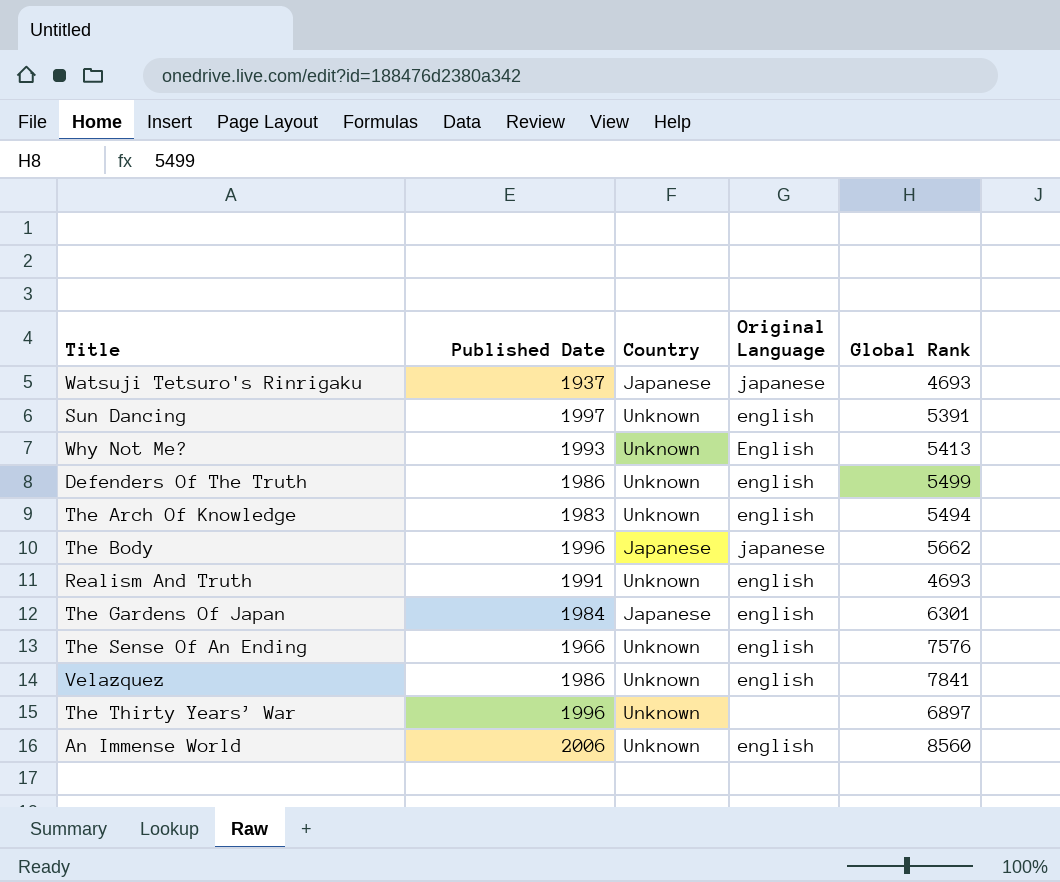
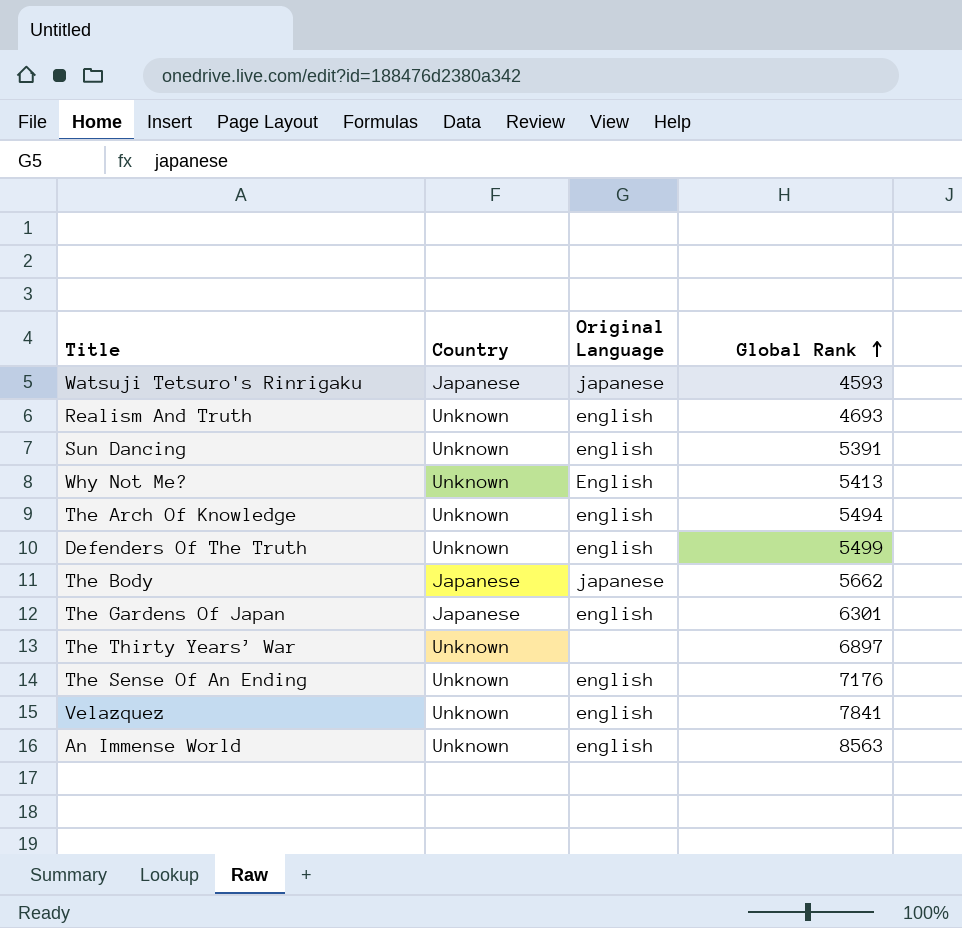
row order: none -> Global Rank ascending
column Published Date | position: 2 -> none
Watsuji Tetsuro's Rinrigaku | Global Rank: 4693 -> 4593
The Sense Of An Ending | Global Rank: 7576 -> 7176
An Immense World | Global Rank: 8560 -> 8563

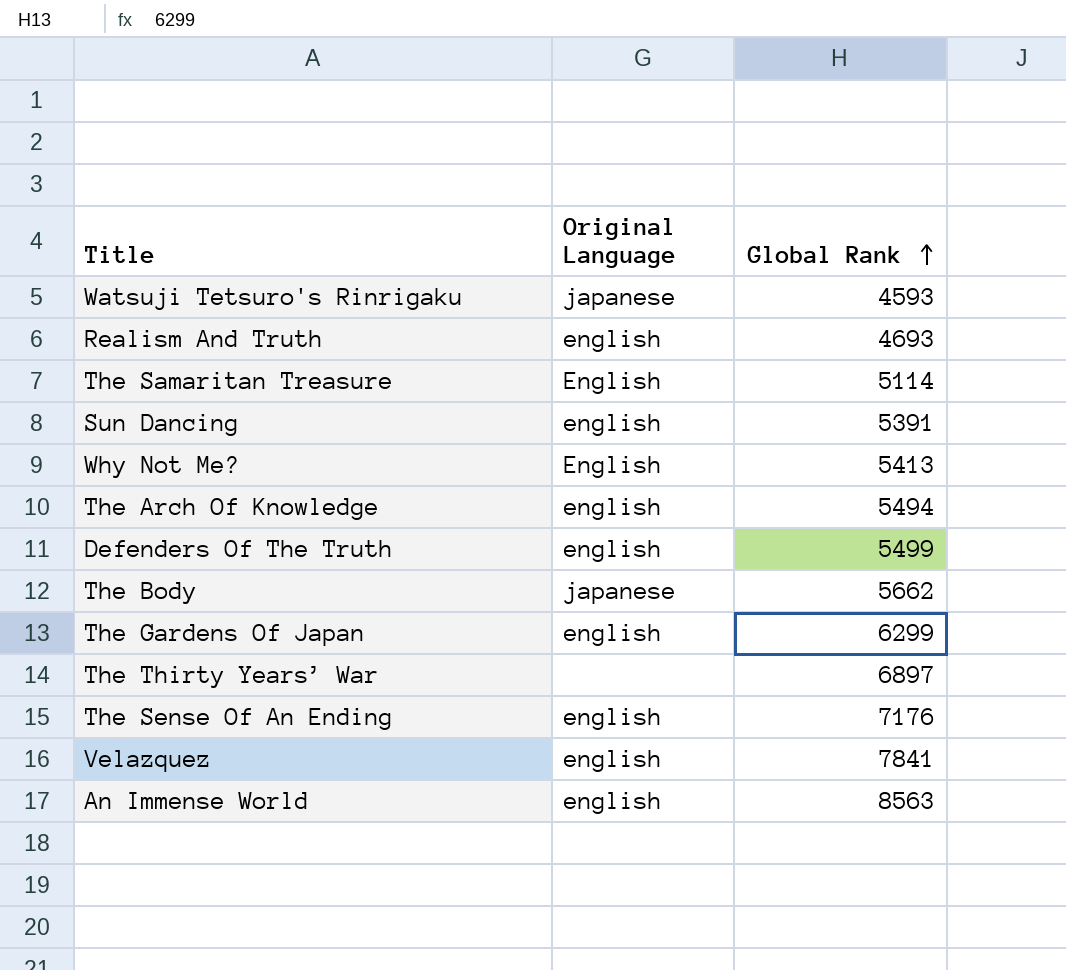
column Country | position: 2 -> none
row The Samaritan Treasure: none -> English | 5114
The Gardens Of Japan | Global Rank: 6301 -> 6299

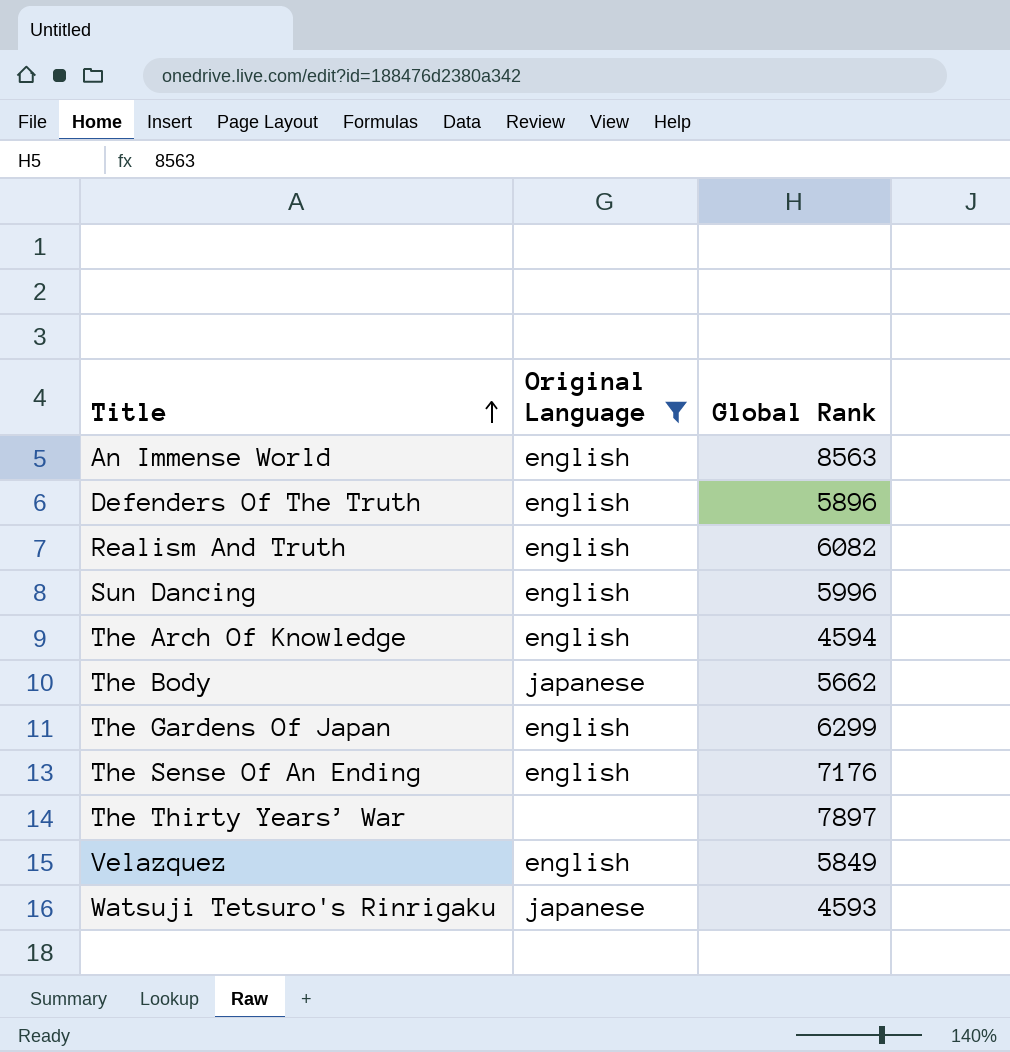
filter: none -> Original Language != English
row order: Global Rank ascending -> Title ascending
Defenders Of The Truth | Global Rank: 5499 -> 5896
Realism And Truth | Global Rank: 4693 -> 6082
Sun Dancing | Global Rank: 5391 -> 5996
The Arch Of Knowledge | Global Rank: 5494 -> 4594
The Thirty Years’ War | Global Rank: 6897 -> 7897
Velazquez | Global Rank: 7841 -> 5849

